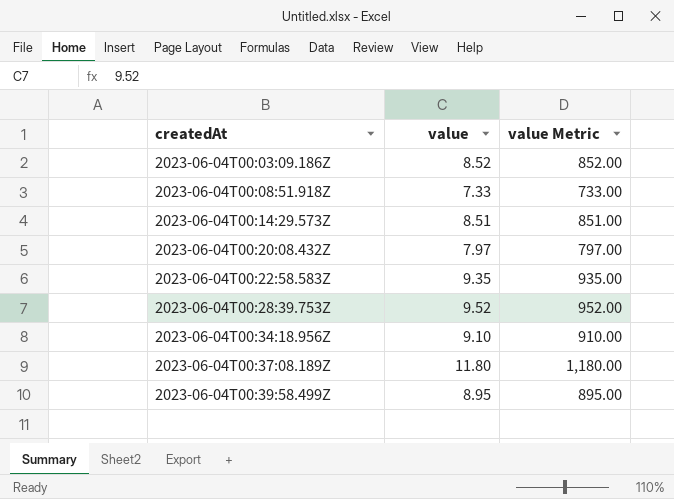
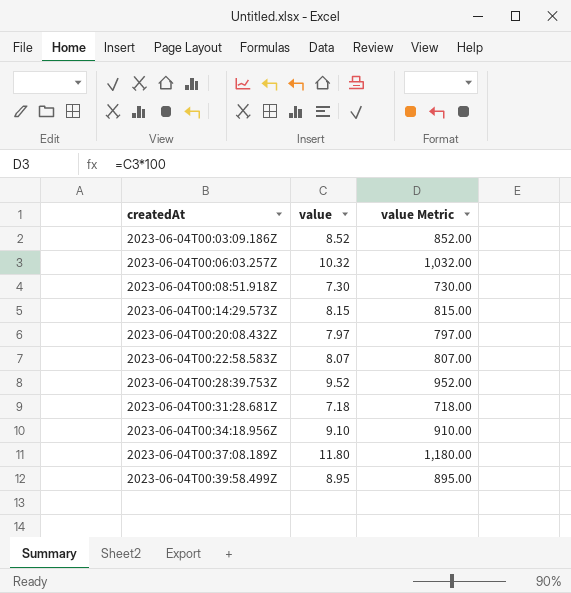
row 2023-06-04T00:06:03.257Z: none -> 10.32 | 1,032.00
2023-06-04T00:08:51.918Z | value: 7.33 -> 7.30
2023-06-04T00:08:51.918Z | value Metric: 733.00 -> 730.00
2023-06-04T00:14:29.573Z | value: 8.51 -> 8.15
2023-06-04T00:14:29.573Z | value Metric: 851.00 -> 815.00
2023-06-04T00:22:58.583Z | value: 9.35 -> 8.07
2023-06-04T00:22:58.583Z | value Metric: 935.00 -> 807.00
row 2023-06-04T00:31:28.681Z: none -> 7.18 | 718.00

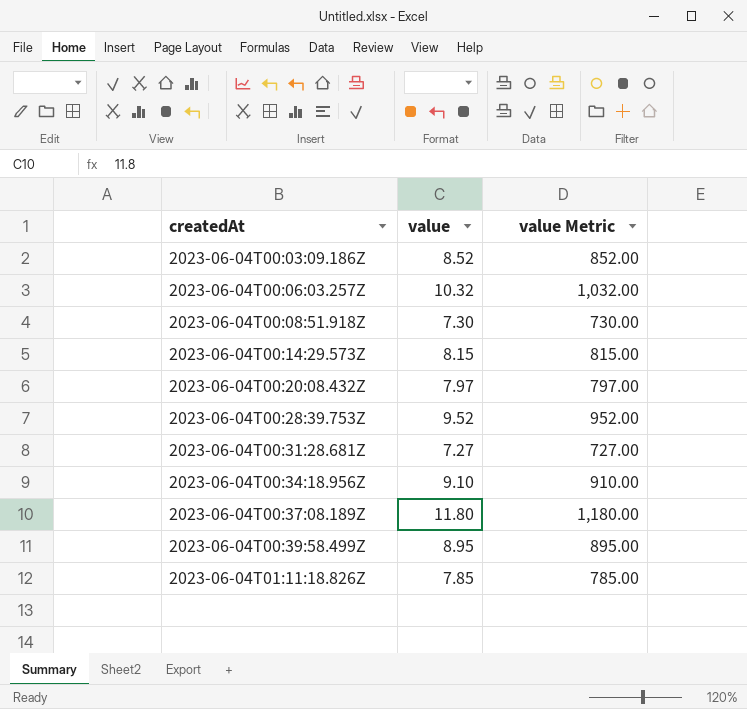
row 2023-06-04T00:22:58.583Z: 8.07 | 807.00 -> none
2023-06-04T00:31:28.681Z | value: 7.18 -> 7.27
2023-06-04T00:31:28.681Z | value Metric: 718.00 -> 727.00
row 2023-06-04T01:11:18.826Z: none -> 7.85 | 785.00

